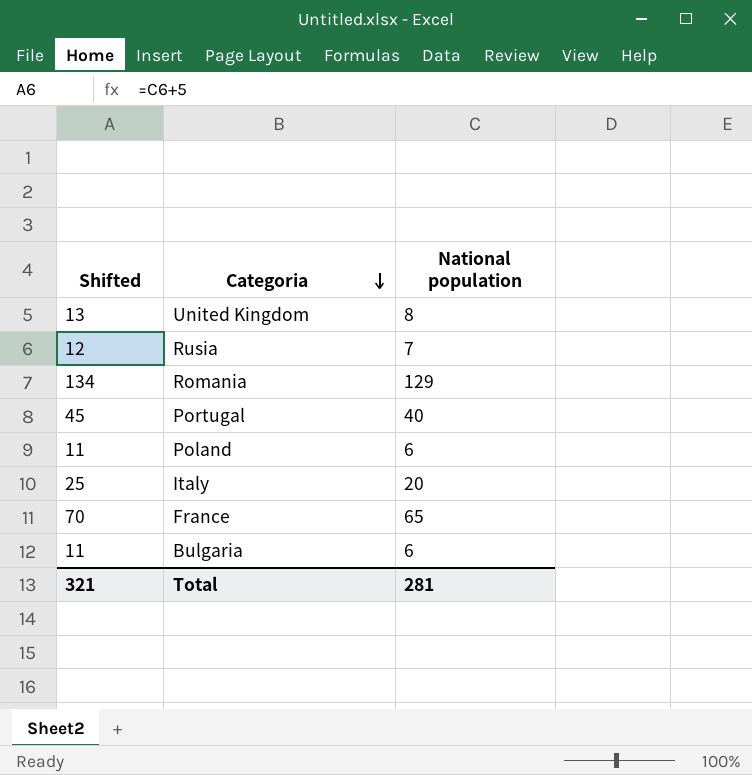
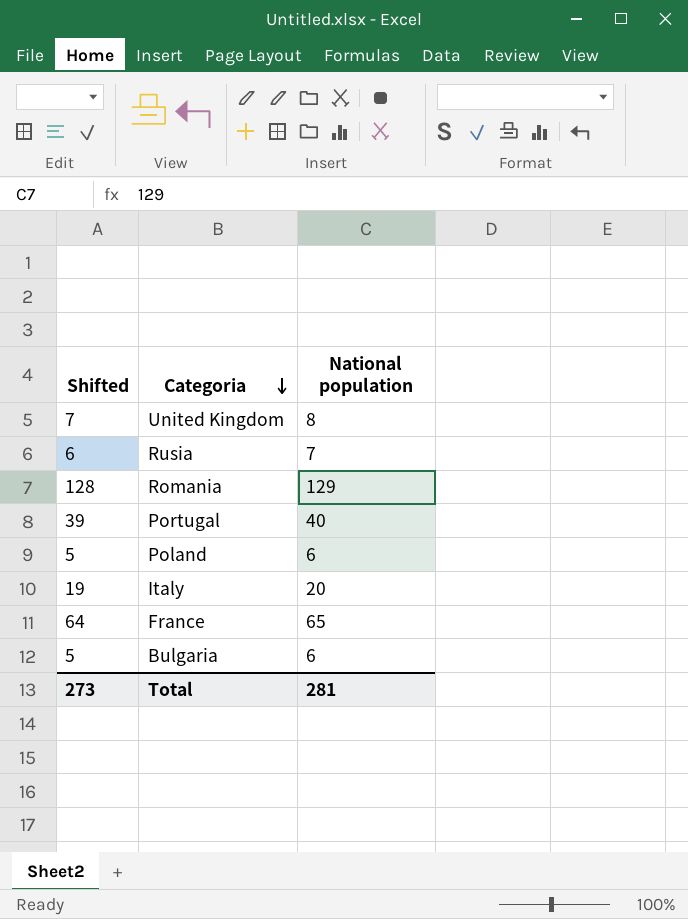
column Shifted | formula: [National population] + 5 -> [National population] - 1
Total | Shifted: 321 -> 273

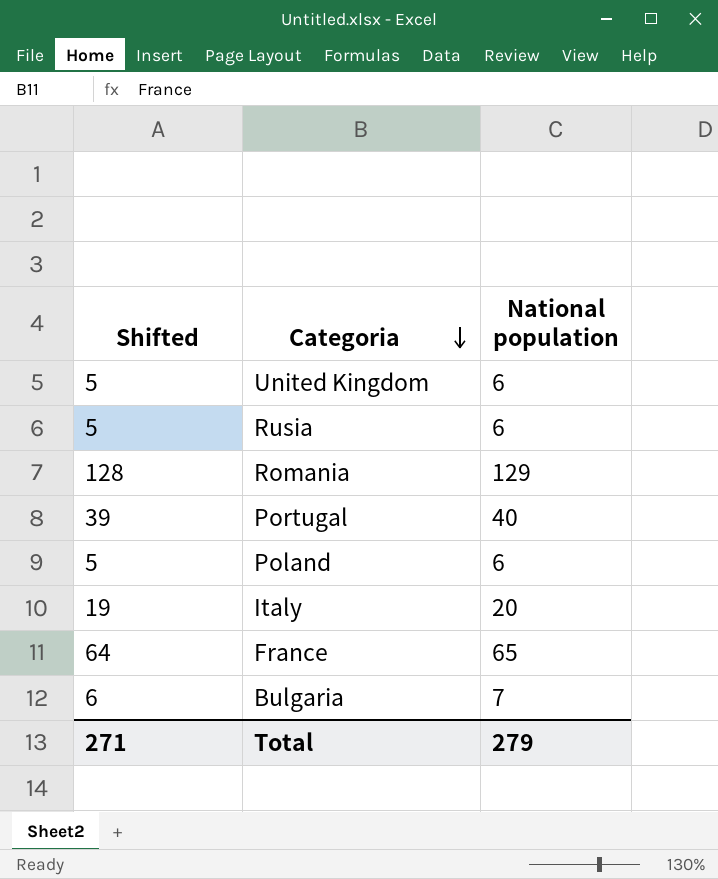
United Kingdom | Shifted: 7 -> 5
United Kingdom | National population: 8 -> 6
Rusia | Shifted: 6 -> 5
Rusia | National population: 7 -> 6
Bulgaria | Shifted: 5 -> 6
Bulgaria | National population: 6 -> 7
Total | Shifted: 273 -> 271
Total | National population: 281 -> 279

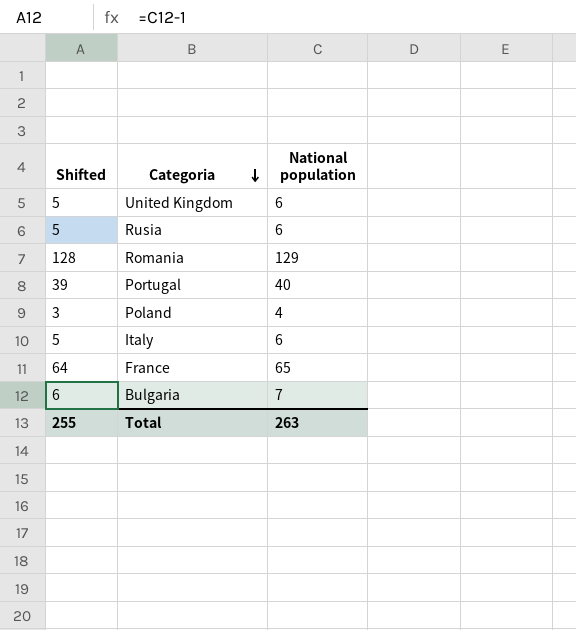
Poland | Shifted: 5 -> 3
Poland | National population: 6 -> 4
Italy | Shifted: 19 -> 5
Italy | National population: 20 -> 6
Total | Shifted: 271 -> 255
Total | National population: 279 -> 263

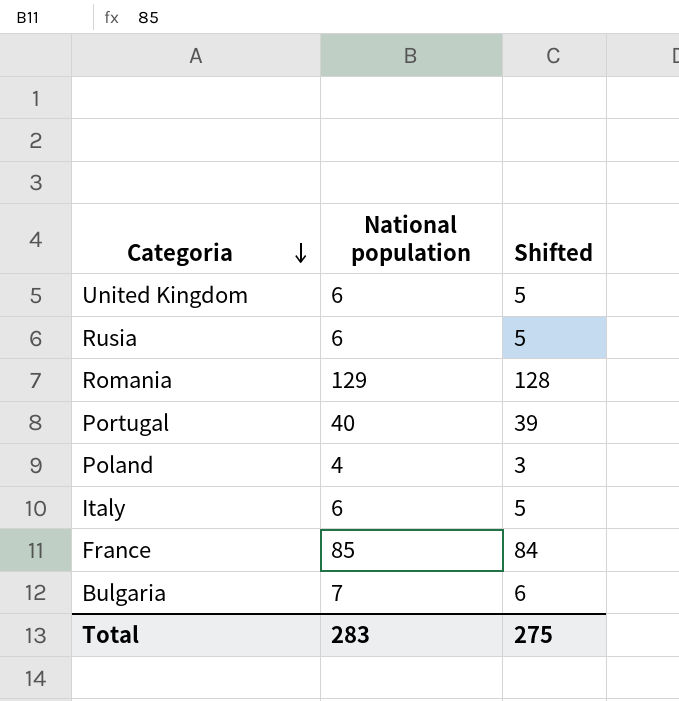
column Shifted | position: 1 -> 3
France | National population: 65 -> 85
France | Shifted: 64 -> 84
Total | National population: 263 -> 283
Total | Shifted: 255 -> 275

